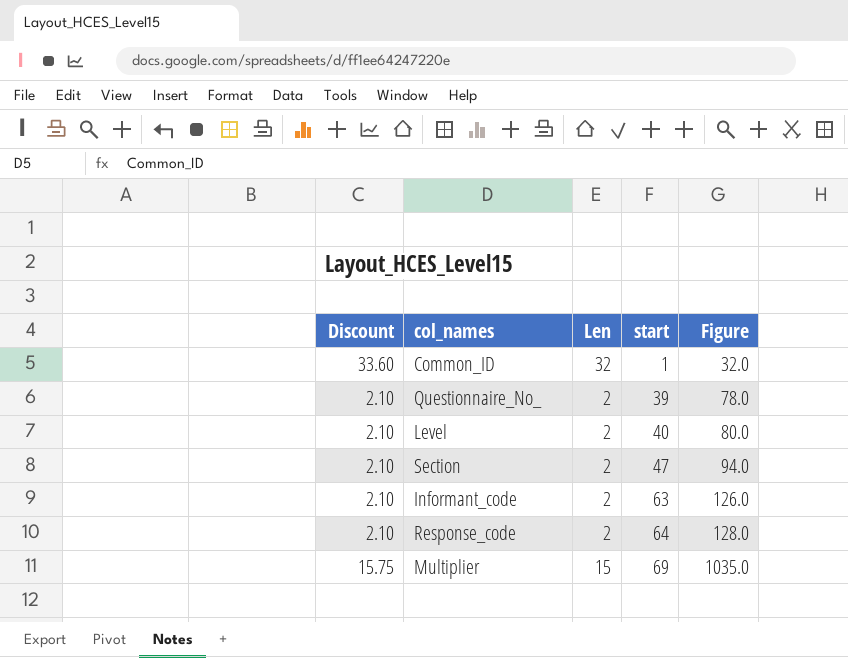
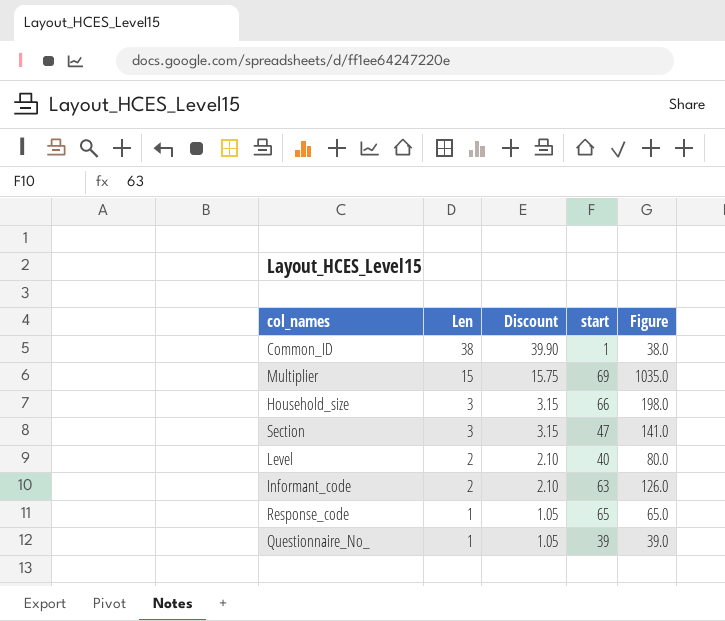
row order: start ascending -> Len descending
column Discount | position: 1 -> 3
Common_ID | Len: 32 -> 38
Common_ID | Discount: 33.60 -> 39.90
Common_ID | Figure: 32.0 -> 38.0
row Household_size: none -> 3 | 3.15 | 66 | 198.0
Section | Len: 2 -> 3
Section | Discount: 2.10 -> 3.15
Section | Figure: 94.0 -> 141.0
Response_code | Len: 2 -> 1
Response_code | Discount: 2.10 -> 1.05
Response_code | start: 64 -> 65
Response_code | Figure: 128.0 -> 65.0
Questionnaire_No_ | Len: 2 -> 1
Questionnaire_No_ | Discount: 2.10 -> 1.05
Questionnaire_No_ | Figure: 78.0 -> 39.0

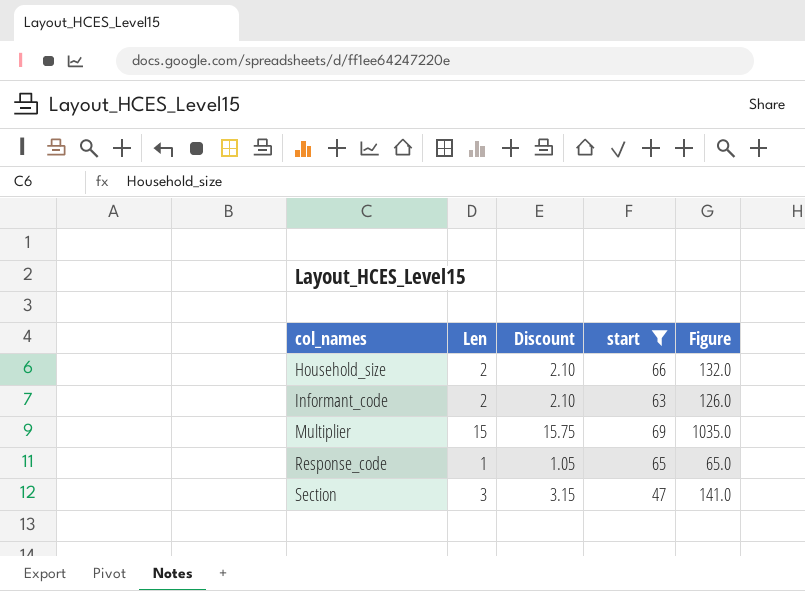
filter: none -> start >= 47
row order: Len descending -> col_names ascending
Household_size | Len: 3 -> 2
Household_size | Discount: 3.15 -> 2.10
Household_size | Figure: 198.0 -> 132.0

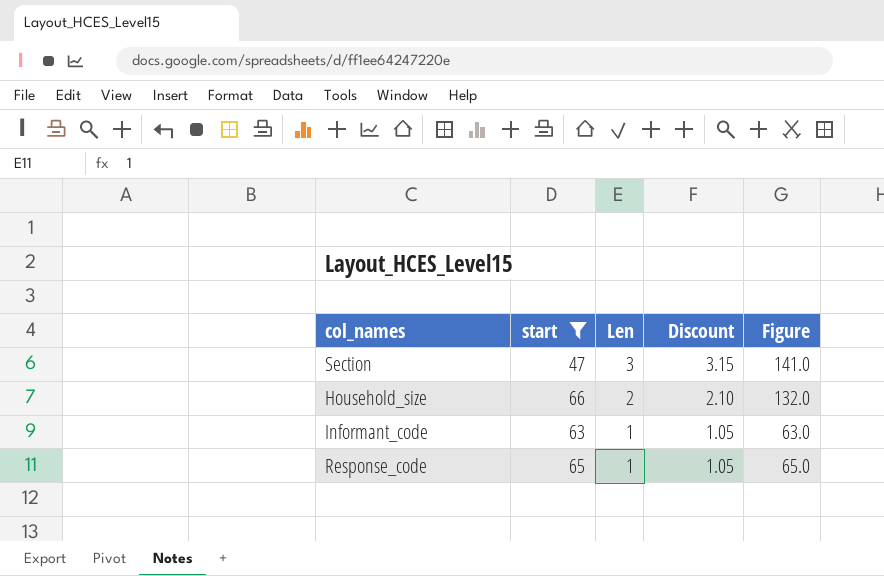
row order: col_names ascending -> Len descending
column start | position: 4 -> 2
row Multiplier: 15 | 15.75 | 69 | 1035.0 -> none
Informant_code | Len: 2 -> 1
Informant_code | Discount: 2.10 -> 1.05
Informant_code | Figure: 126.0 -> 63.0

